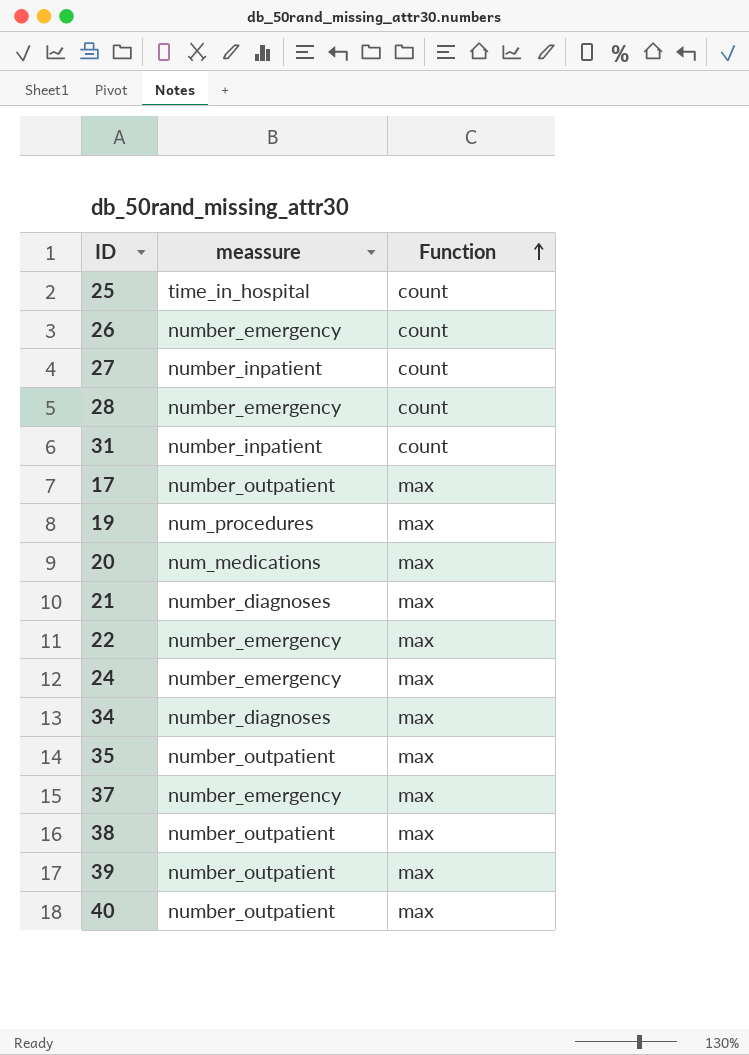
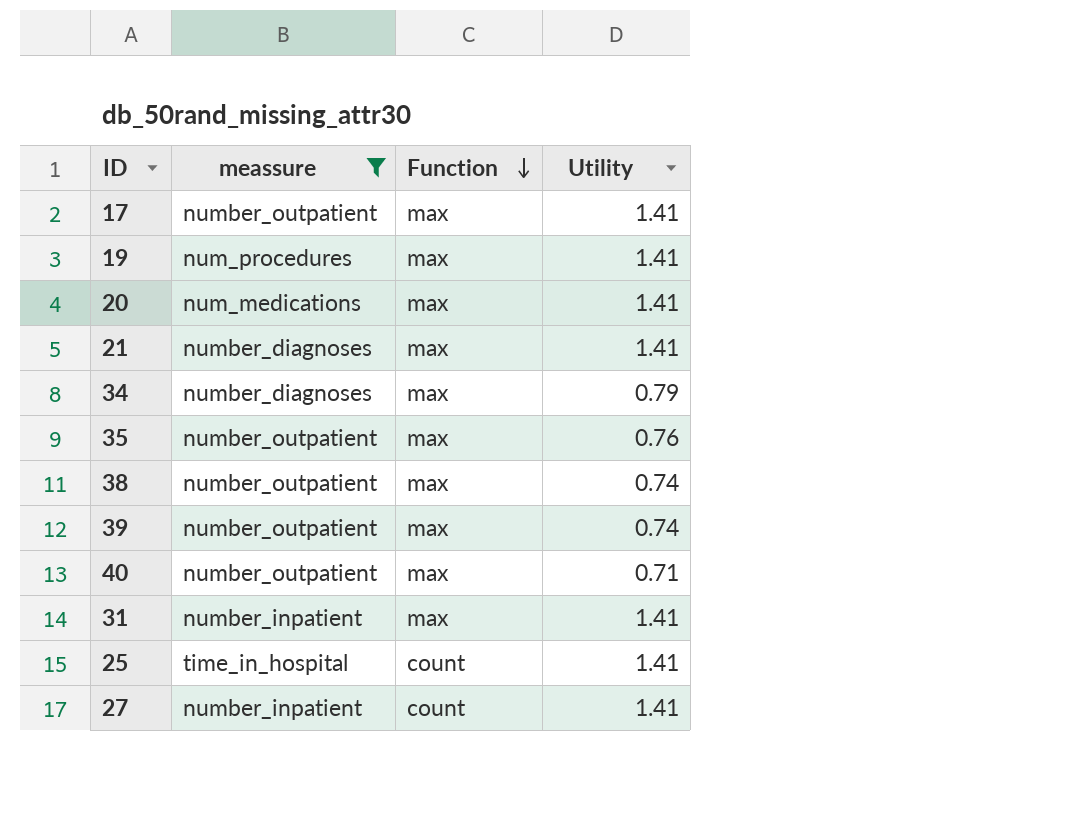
filter: none -> meassure != number_emergency
row order: Function ascending -> Function descending
column Utility | position: none -> 4
31 | Function: count -> max

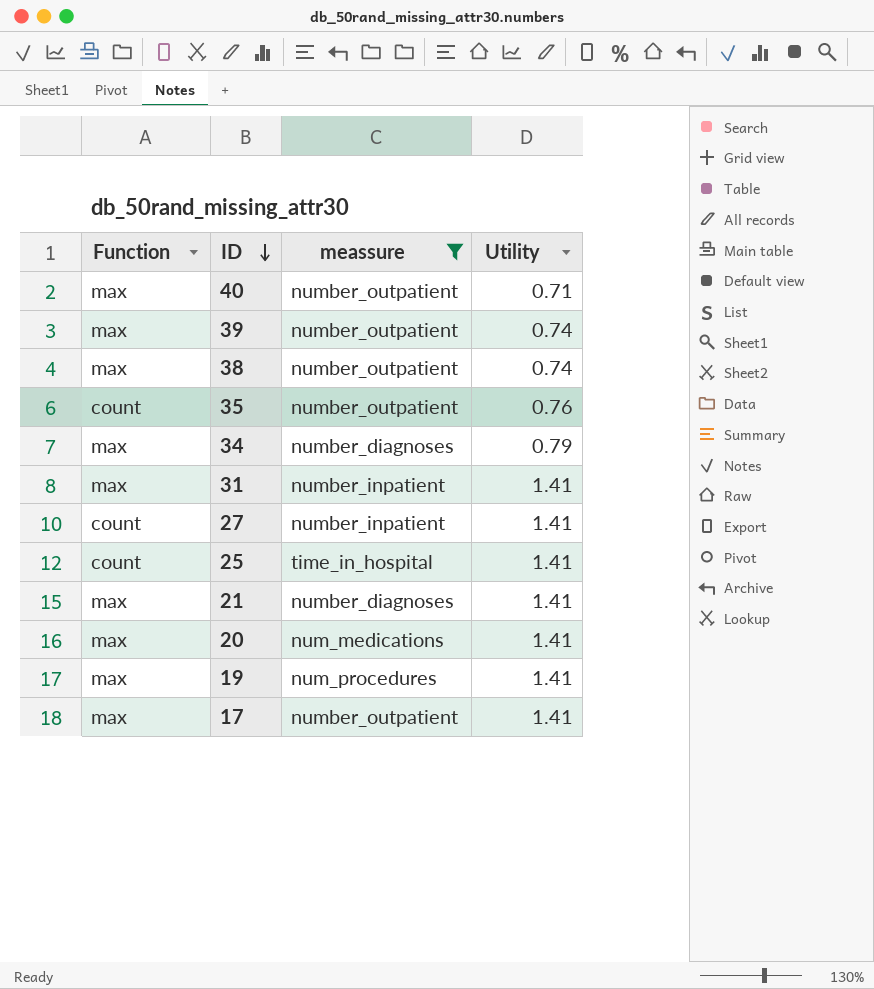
row order: Function descending -> ID descending
column Function | position: 3 -> 1
35 | Function: max -> count

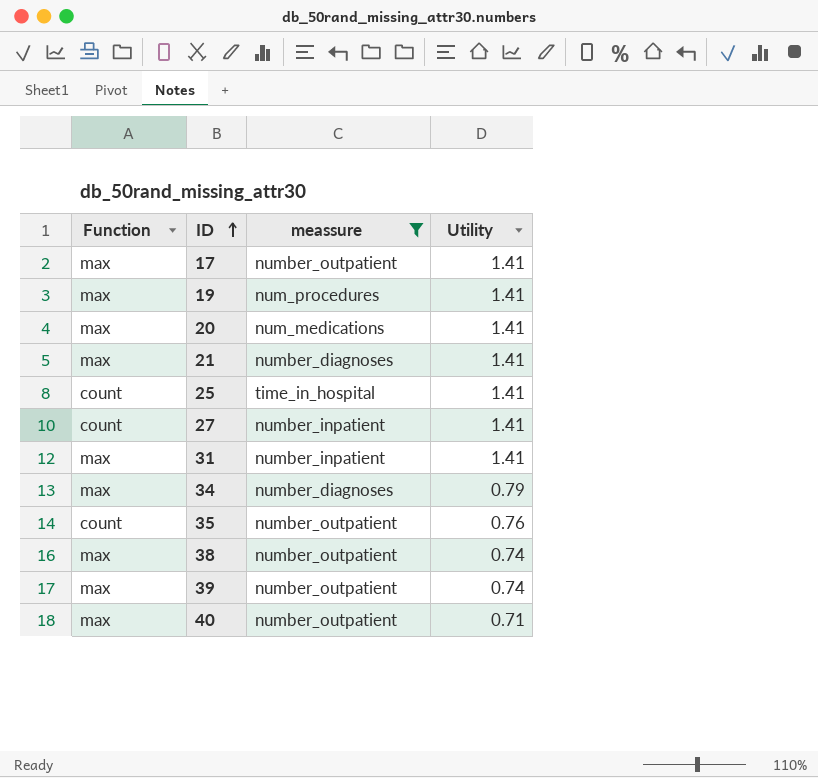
row order: ID descending -> ID ascending

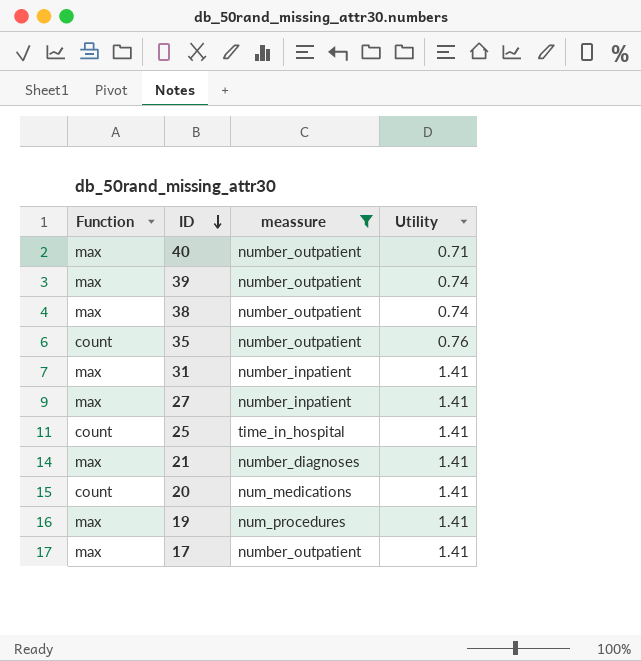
row order: ID ascending -> ID descending
row 34: max | number_diagnoses | 0.79 -> none
27 | Function: count -> max
20 | Function: max -> count

